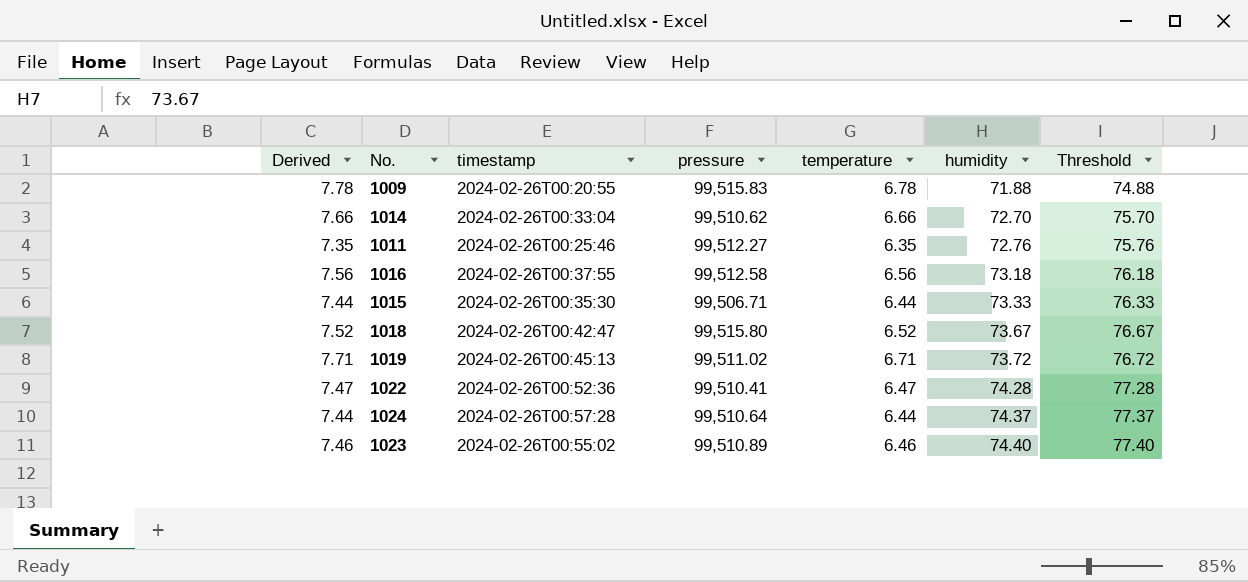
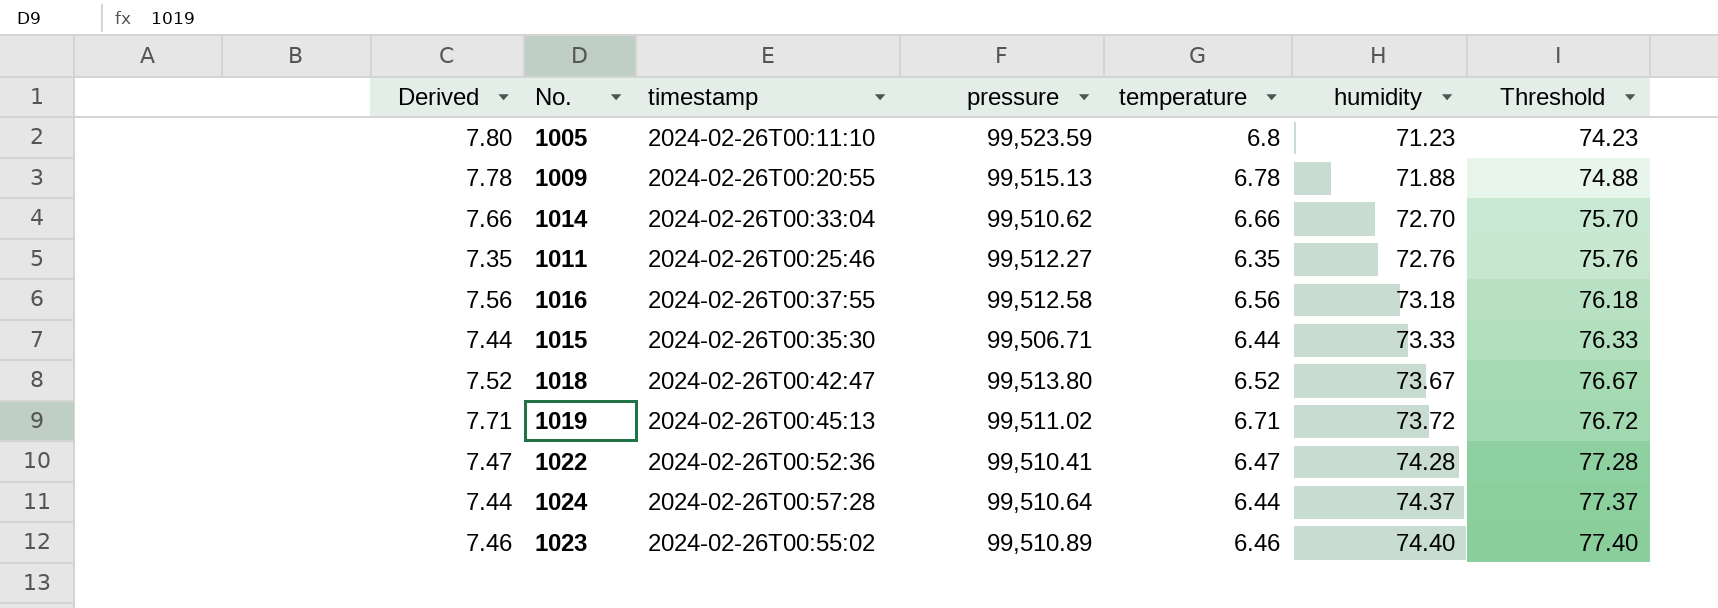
row 1005: none -> 7.80 | 2024-02-26T00:11:10 | 99,523.59 | 6.8 | 71.23 | 74.23
1009 | pressure: 99,515.83 -> 99,515.13
1018 | pressure: 99,515.80 -> 99,513.80

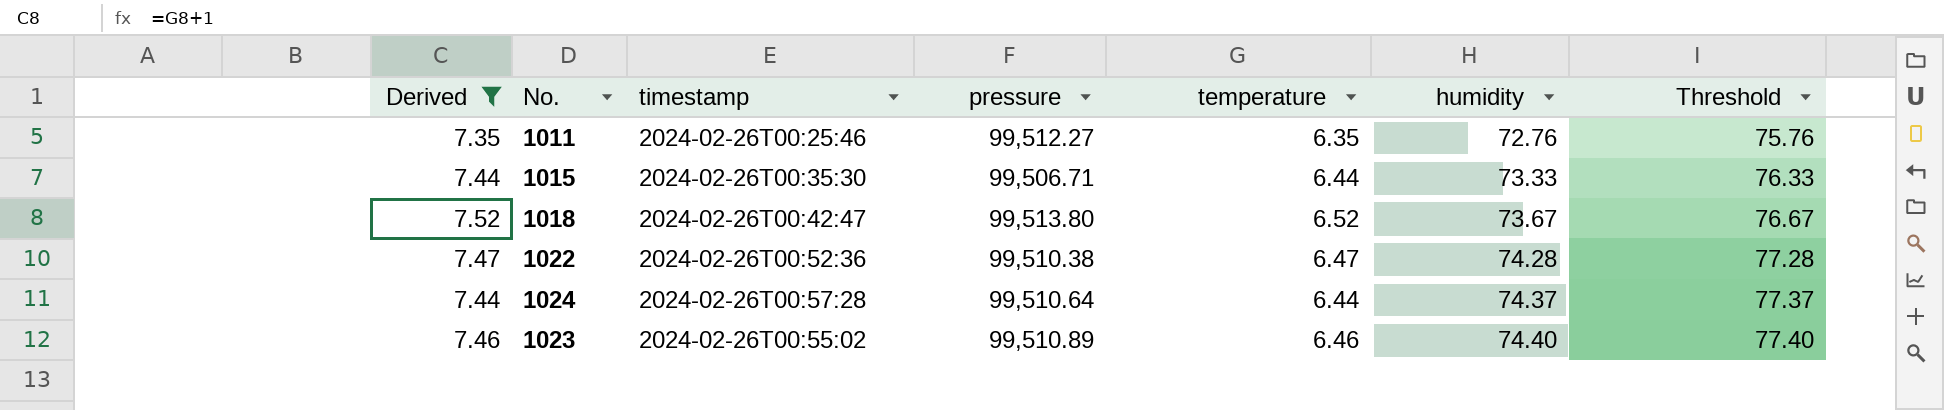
filter: none -> Derived <= 7.52
1022 | pressure: 99,510.41 -> 99,510.38

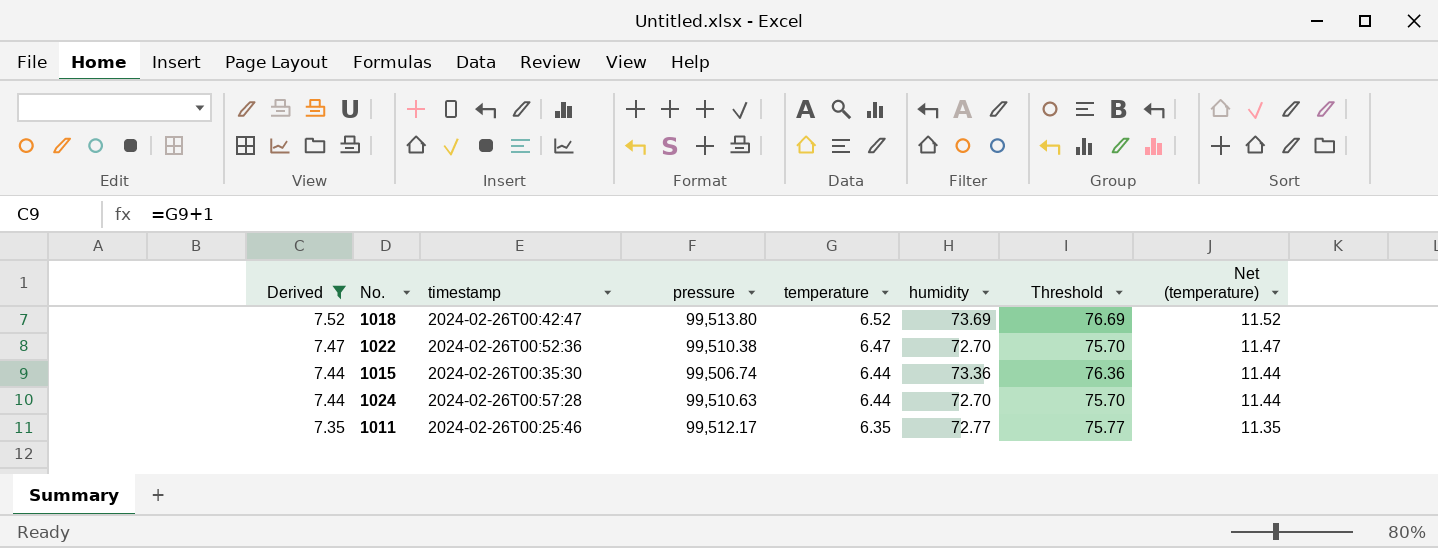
row order: humidity ascending -> Derived descending
column Net (temperature) | formula: none -> [temperature] + 5
row 1023: 7.46 | 2024-02-26T00:55:02 | 99,510.89 | 6.46 | 74.40 | 77.40 -> none
1018 | humidity: 73.67 -> 73.69
1018 | Threshold: 76.67 -> 76.69
1022 | humidity: 74.28 -> 72.70
1022 | Threshold: 77.28 -> 75.70
1015 | pressure: 99,506.71 -> 99,506.74
1015 | humidity: 73.33 -> 73.36
1015 | Threshold: 76.33 -> 76.36
1024 | pressure: 99,510.64 -> 99,510.63
1024 | humidity: 74.37 -> 72.70
1024 | Threshold: 77.37 -> 75.70
1011 | pressure: 99,512.27 -> 99,512.17
1011 | humidity: 72.76 -> 72.77
1011 | Threshold: 75.76 -> 75.77

